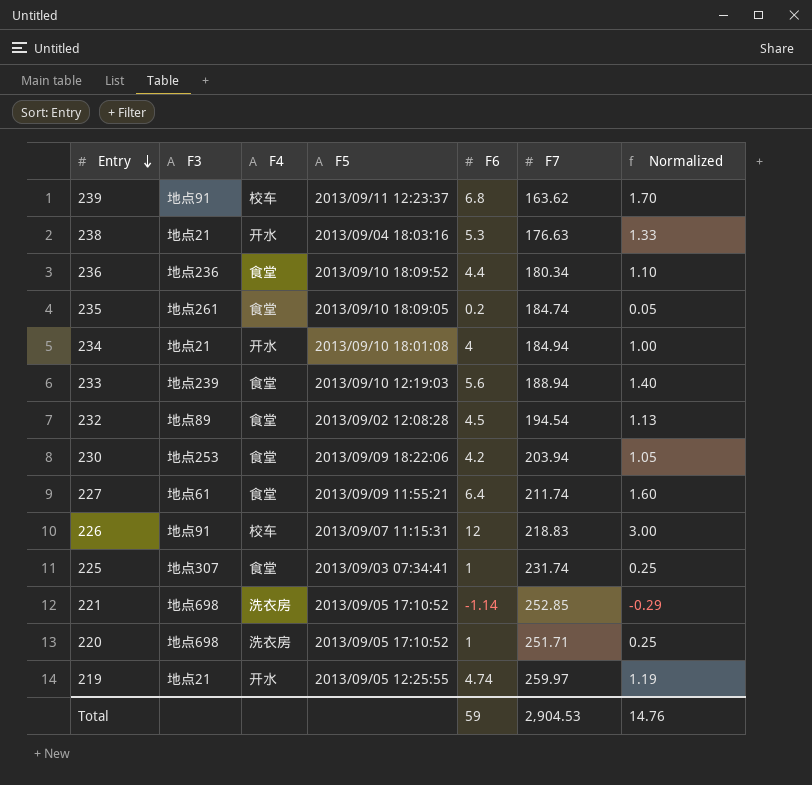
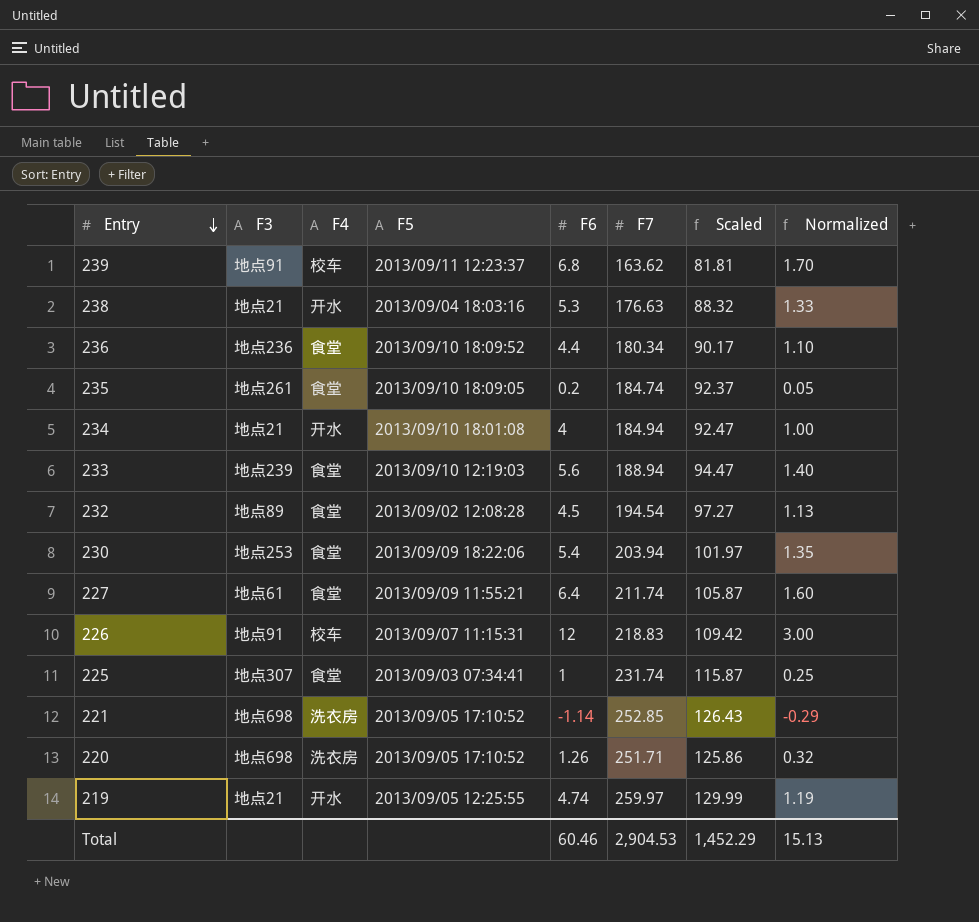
column Scaled | formula: none -> [F7] * 0.5
230 | F6: 4.2 -> 5.4
230 | Normalized: 1.05 -> 1.35
220 | F6: 1 -> 1.26
220 | Normalized: 0.25 -> 0.32
Total | F6: 59 -> 60.46
Total | Normalized: 14.76 -> 15.13

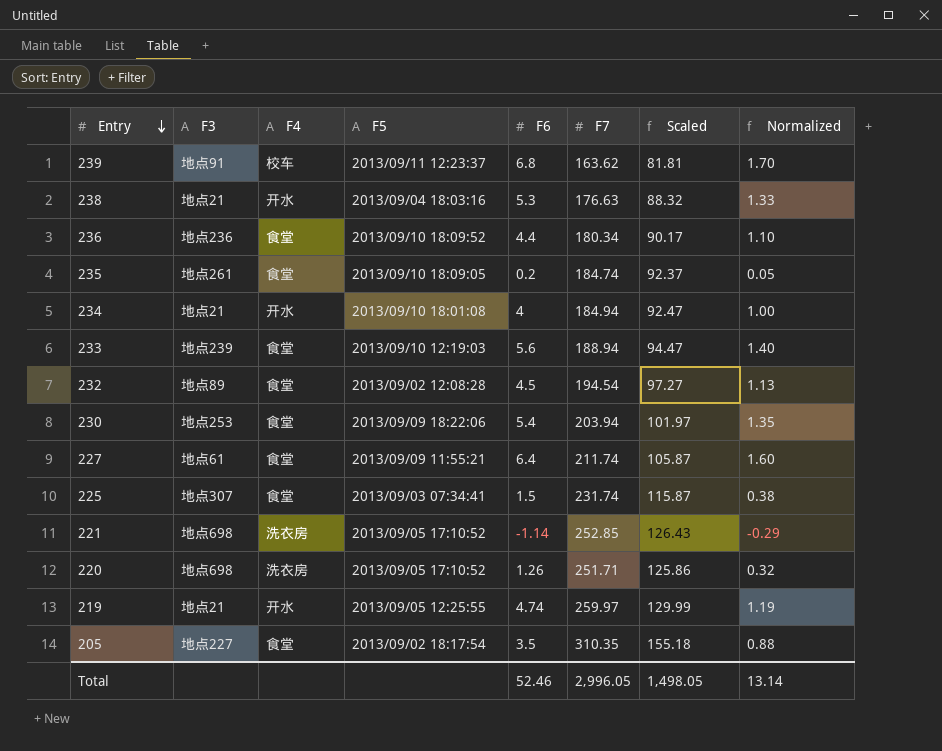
row 226: 地点91 | 校车 | 2013/09/07 11:15:31 | 12 | 218.83 | 109.42 | 3.00 -> none
225 | F6: 1 -> 1.5
225 | Normalized: 0.25 -> 0.38
row 205: none -> 地点227 | 食堂 | 2013/09/02 18:17:54 | 3.5 | 310.35 | 155.18 | 0.88
Total | F6: 60.46 -> 52.46
Total | F7: 2,904.53 -> 2,996.05
Total | Scaled: 1,452.29 -> 1,498.05
Total | Normalized: 15.13 -> 13.14

